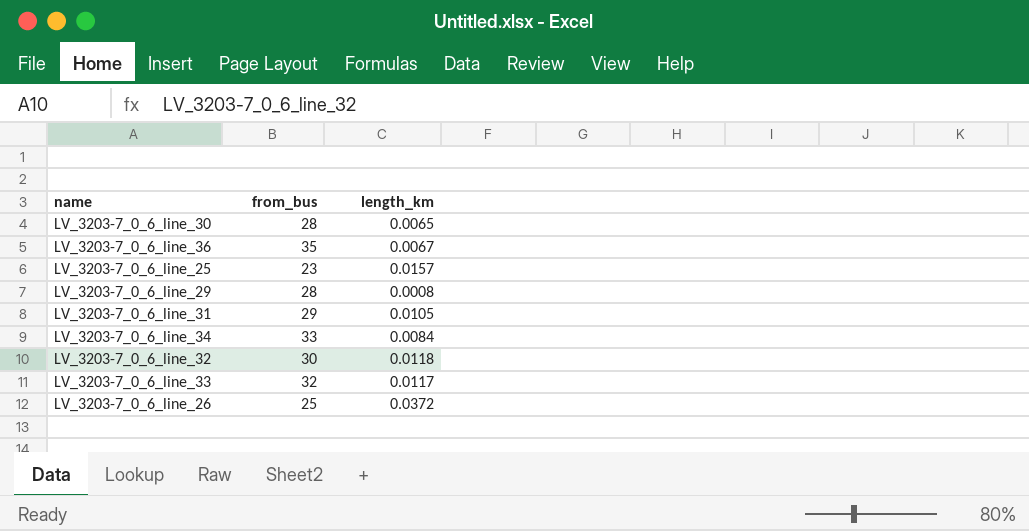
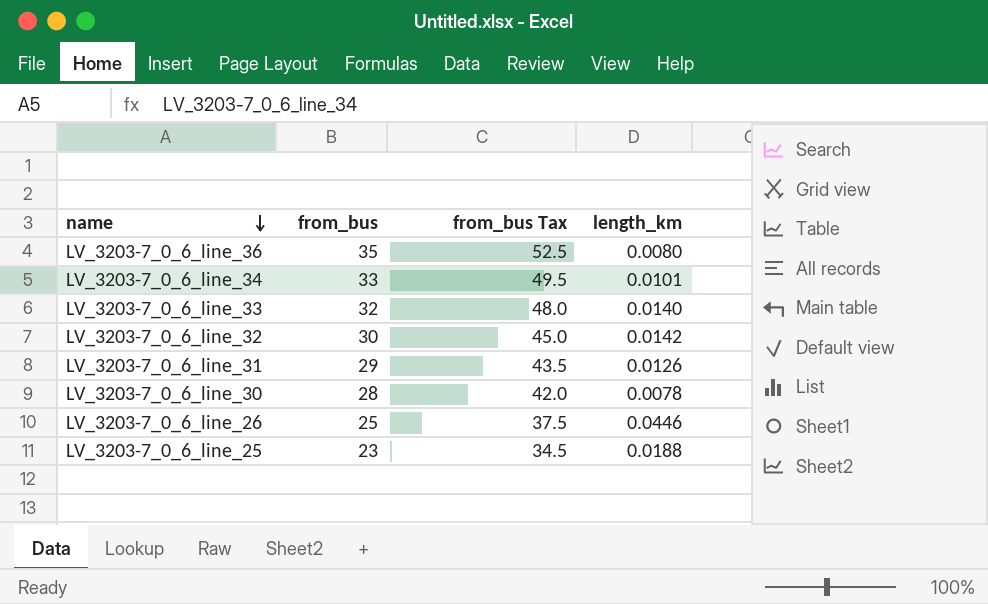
row order: none -> name descending
column from_bus Tax | formula: none -> [from_bus] * 1.5
row LV_3203-7_0_6_line_29: 28 | 0.0008 -> none
LV_3203-7_0_6_line_36 | length_km: 0.0067 -> 0.0080
LV_3203-7_0_6_line_34 | length_km: 0.0084 -> 0.0101
LV_3203-7_0_6_line_33 | length_km: 0.0117 -> 0.0140
LV_3203-7_0_6_line_32 | length_km: 0.0118 -> 0.0142
LV_3203-7_0_6_line_31 | length_km: 0.0105 -> 0.0126
LV_3203-7_0_6_line_30 | length_km: 0.0065 -> 0.0078
LV_3203-7_0_6_line_26 | length_km: 0.0372 -> 0.0446
LV_3203-7_0_6_line_25 | length_km: 0.0157 -> 0.0188

